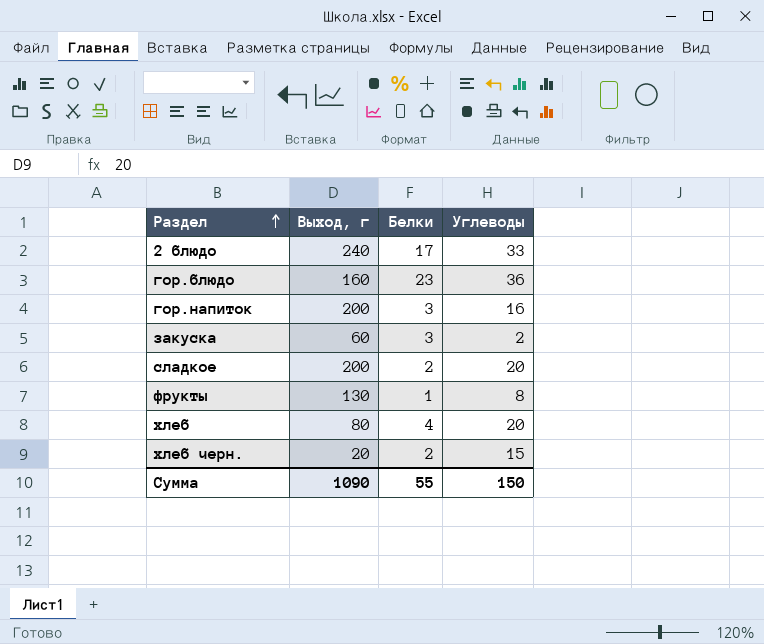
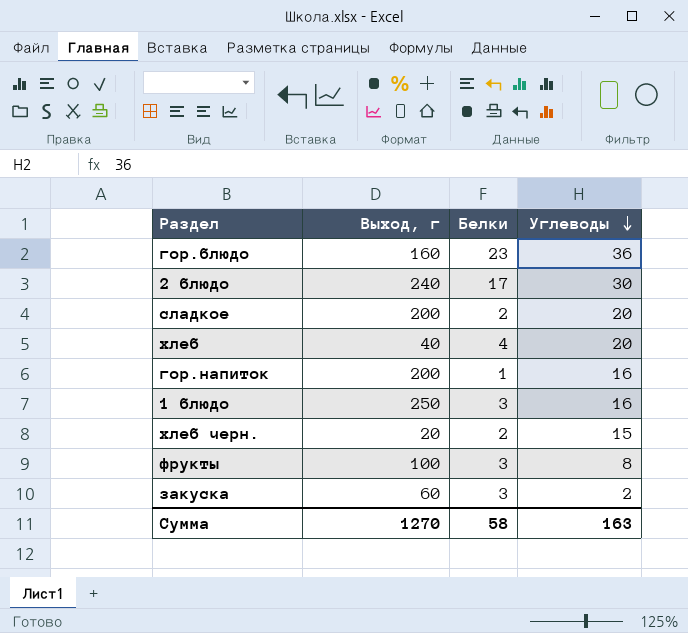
row order: Раздел ascending -> Углеводы descending
2 блюдо | Углеводы: 33 -> 30
хлеб | Выход, г: 80 -> 40
гор.напиток | Белки: 3 -> 1
row 1 блюдо: none -> 250 | 3 | 16
фрукты | Выход, г: 130 -> 100
фрукты | Белки: 1 -> 3
Сумма | Выход, г: 1090 -> 1270
Сумма | Белки: 55 -> 58
Сумма | Углеводы: 150 -> 163

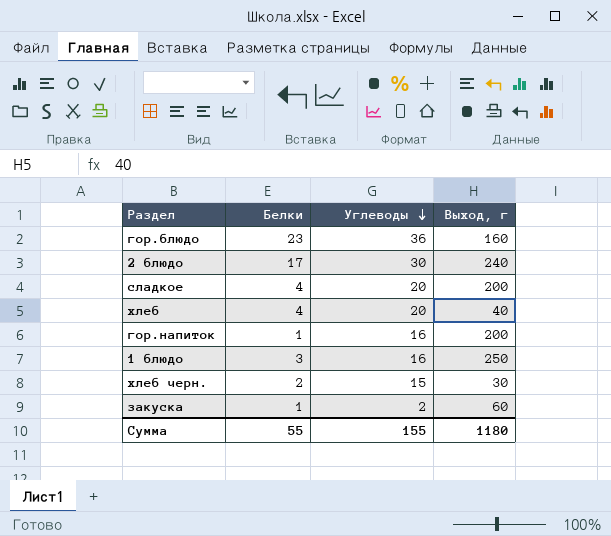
column Выход, г | position: 2 -> 4
row фрукты: 100 | 3 | 8 -> none
сладкое | Белки: 2 -> 4
хлеб черн. | Выход, г: 20 -> 30
закуска | Белки: 3 -> 1
Сумма | Белки: 58 -> 55
Сумма | Углеводы: 163 -> 155
Сумма | Выход, г: 1270 -> 1180

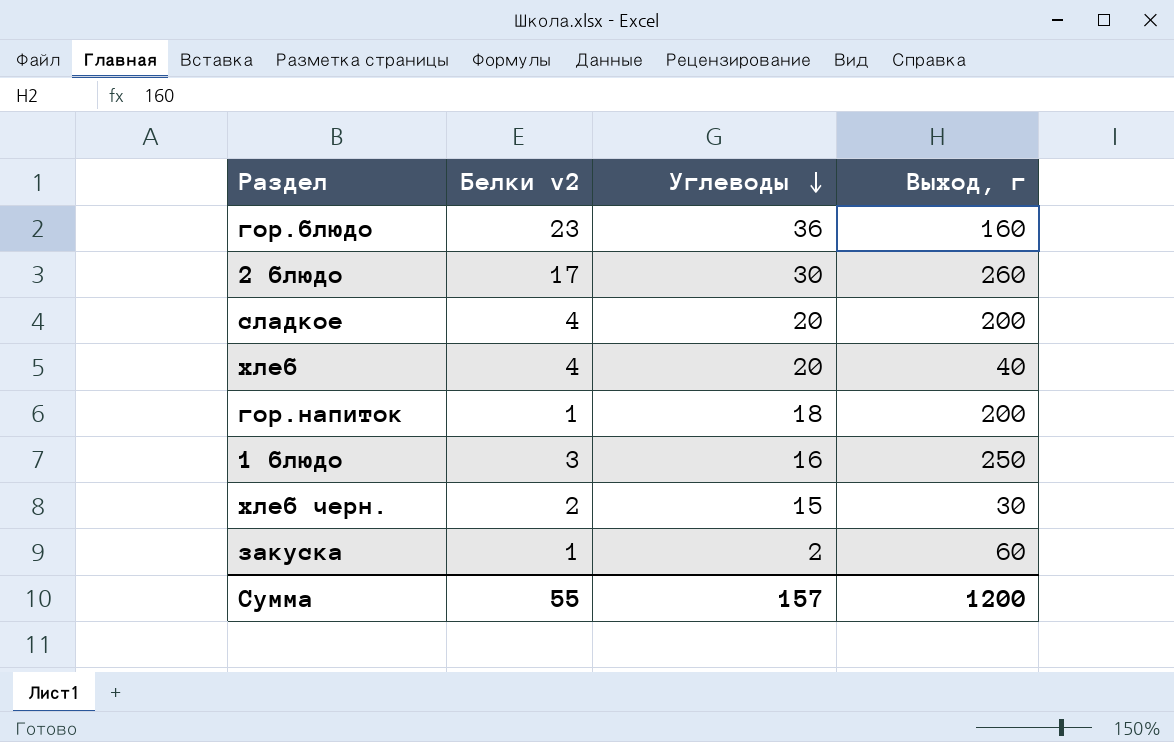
column name: Белки -> Белки v2
2 блюдо | Выход, г: 240 -> 260
гор.напиток | Углеводы: 16 -> 18
Сумма | Углеводы: 155 -> 157
Сумма | Выход, г: 1180 -> 1200

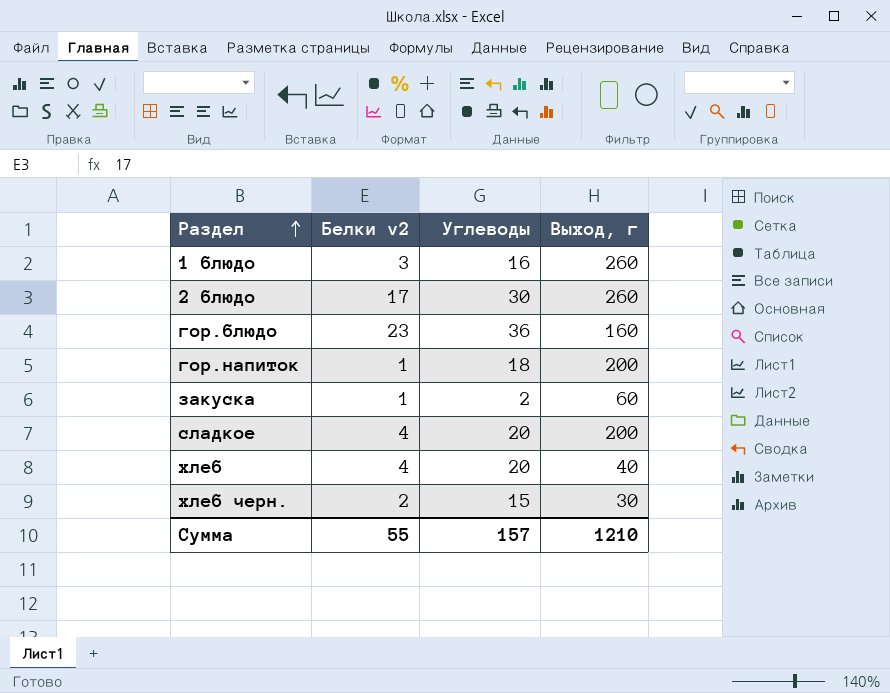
row order: Углеводы descending -> Раздел ascending
1 блюдо | Выход, г: 250 -> 260
Сумма | Выход, г: 1200 -> 1210

